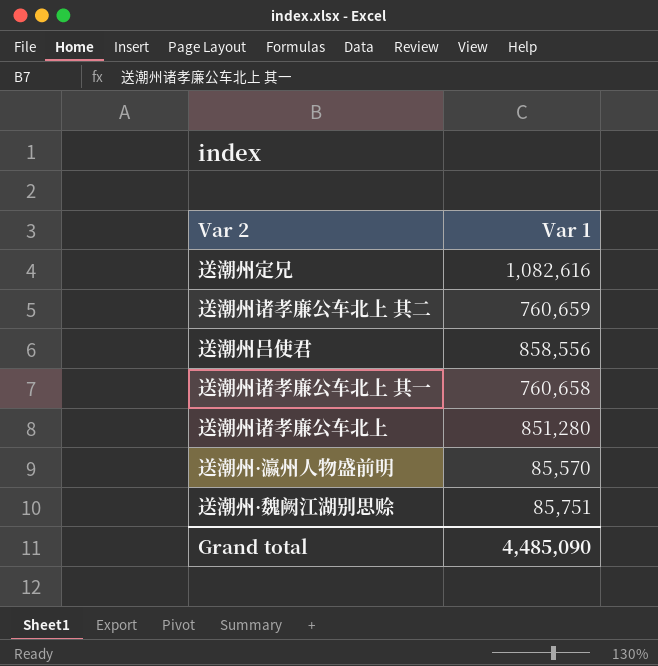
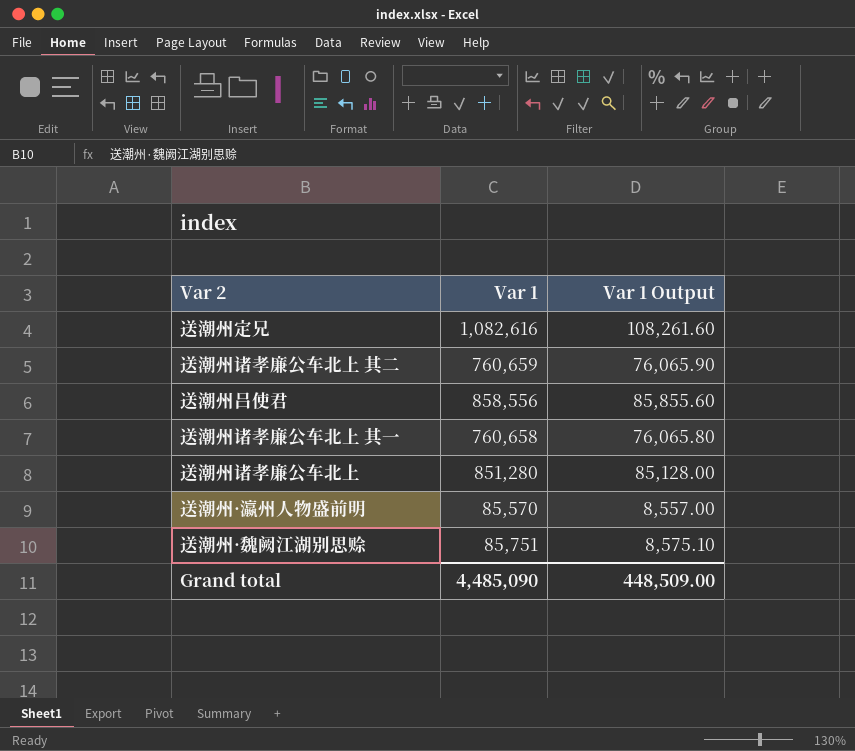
column Var 1 Output | formula: none -> [Var 1] * 0.1

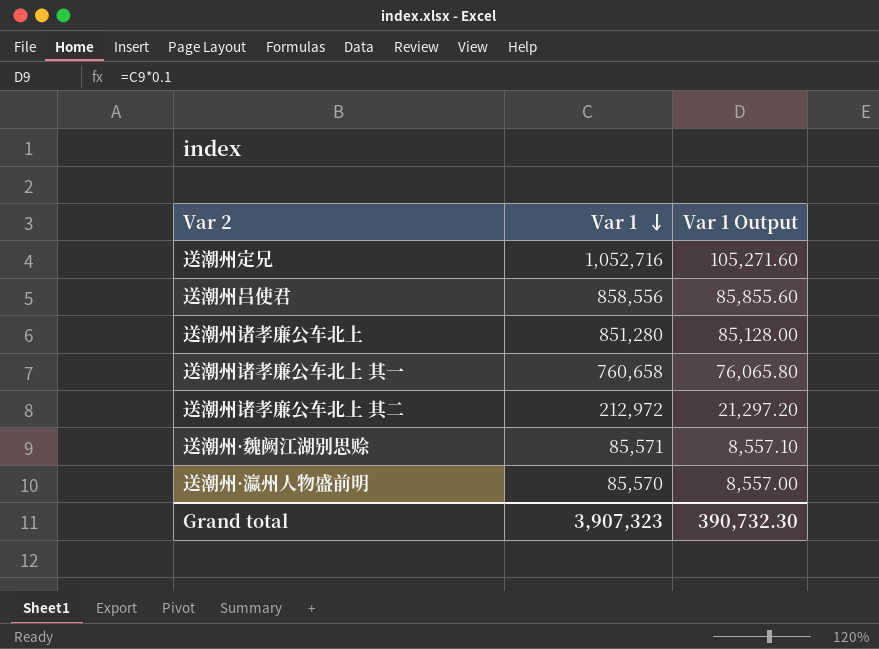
row order: none -> Var 1 descending
送潮州定兄 | Var 1: 1,082,616 -> 1,052,716
送潮州定兄 | Var 1 Output: 108,261.60 -> 105,271.60
送潮州诸孝廉公车北上 其二 | Var 1: 760,659 -> 212,972
送潮州诸孝廉公车北上 其二 | Var 1 Output: 76,065.90 -> 21,297.20
送潮州·魏阙江湖别思赊 | Var 1: 85,751 -> 85,571
送潮州·魏阙江湖别思赊 | Var 1 Output: 8,575.10 -> 8,557.10
Grand total | Var 1: 4,485,090 -> 3,907,323
Grand total | Var 1 Output: 448,509.00 -> 390,732.30

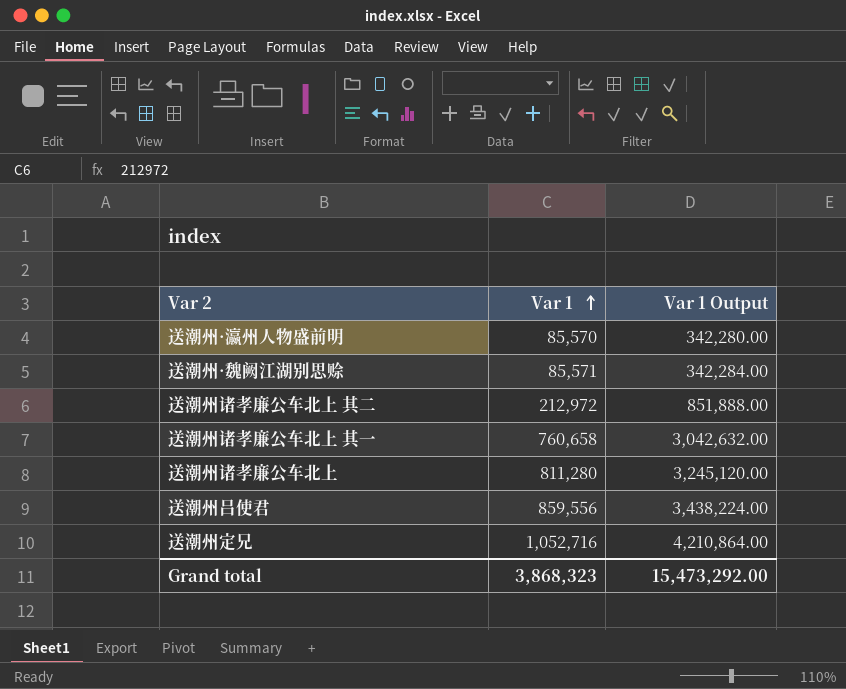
row order: Var 1 descending -> Var 1 ascending
column Var 1 Output | formula: [Var 1] * 0.1 -> [Var 1] * 4
送潮州诸孝廉公车北上 | Var 1: 851,280 -> 811,280
送潮州吕使君 | Var 1: 858,556 -> 859,556
Grand total | Var 1: 3,907,323 -> 3,868,323
Grand total | Var 1 Output: 390,732.30 -> 15,473,292.00

